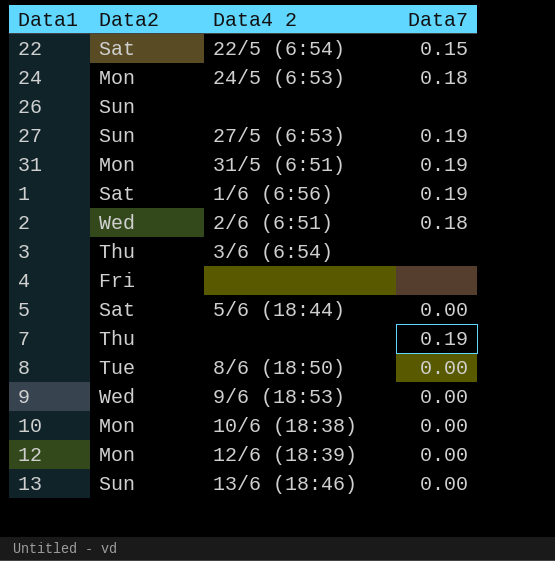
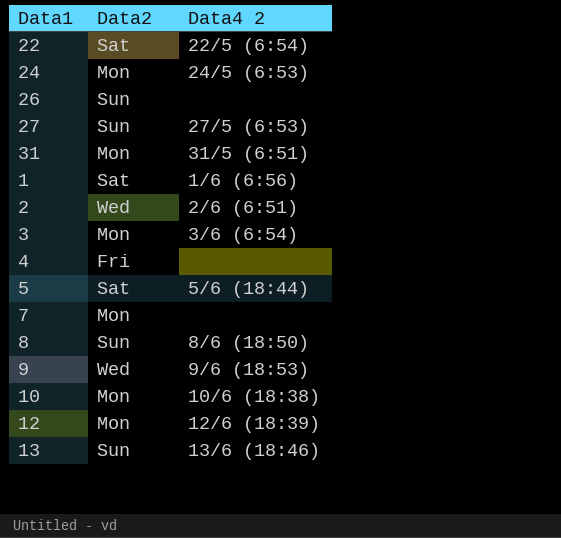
column Data7 | position: 4 -> none
3 | Data2: Thu -> Mon
7 | Data2: Thu -> Mon
8 | Data2: Tue -> Sun

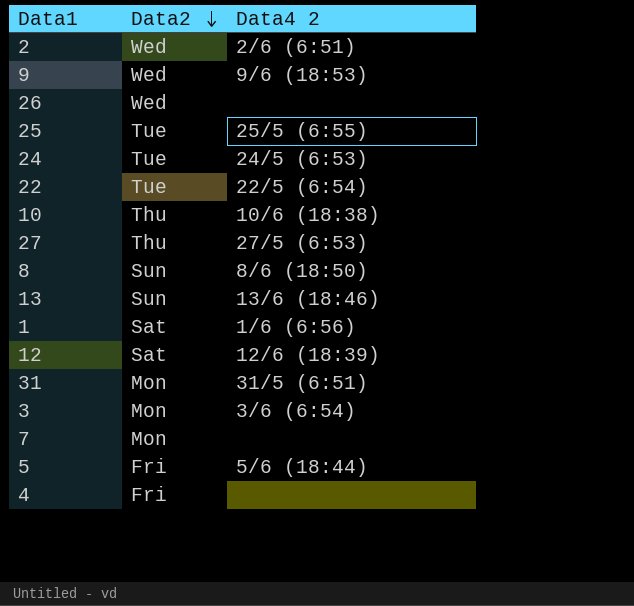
row order: none -> Data2 descending
26 | Data2: Sun -> Wed
row 25: none -> Tue | 25/5 (6:55)
24 | Data2: Mon -> Tue
22 | Data2: Sat -> Tue
10 | Data2: Mon -> Thu
27 | Data2: Sun -> Thu
12 | Data2: Mon -> Sat
5 | Data2: Sat -> Fri

